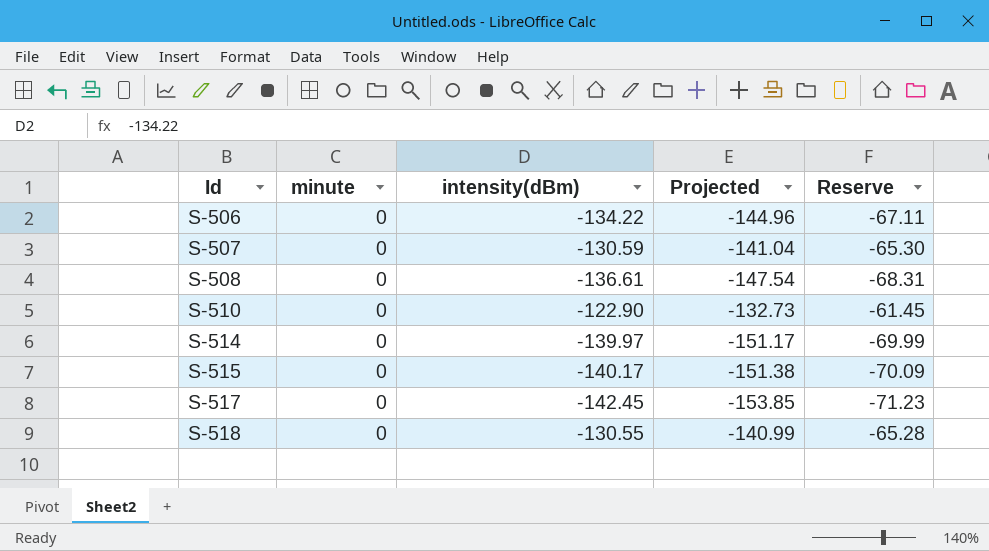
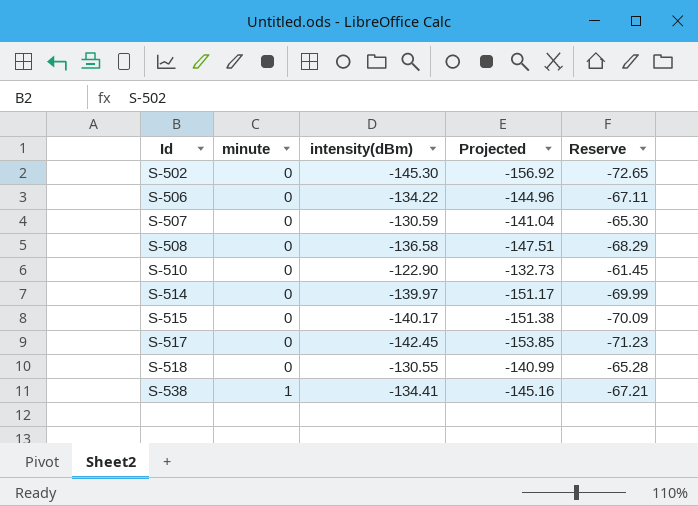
row S-502: none -> 0 | -145.30 | -156.92 | -72.65
S-508 | intensity(dBm): -136.61 -> -136.58
S-508 | Projected: -147.54 -> -147.51
S-508 | Reserve: -68.31 -> -68.29
row S-538: none -> 1 | -134.41 | -145.16 | -67.21

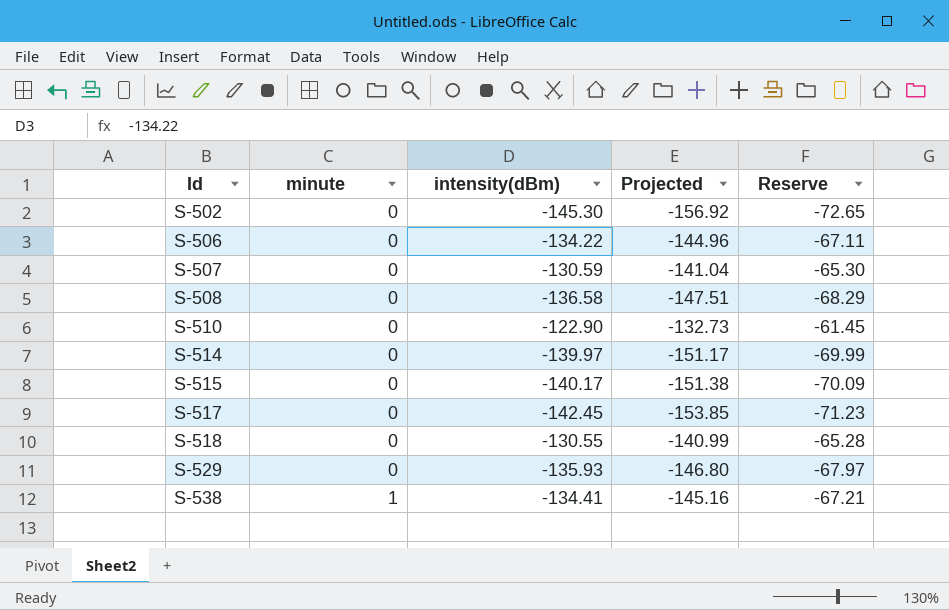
row S-529: none -> 0 | -135.93 | -146.80 | -67.97

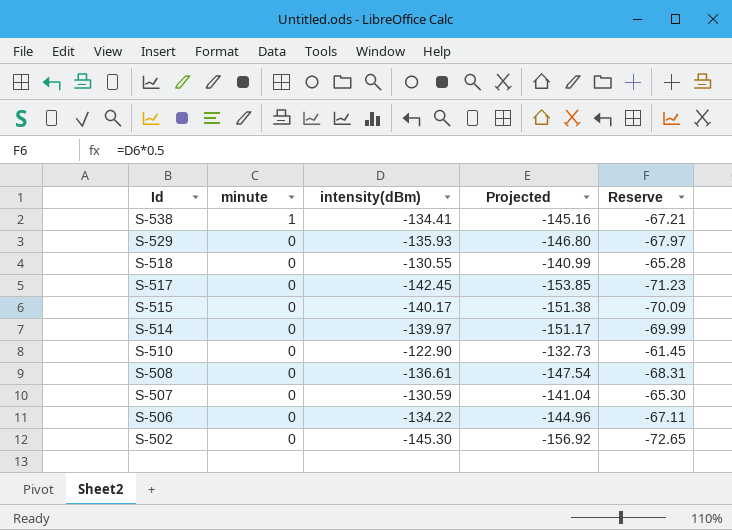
row order: Id ascending -> Id descending
S-508 | intensity(dBm): -136.58 -> -136.61
S-508 | Projected: -147.51 -> -147.54
S-508 | Reserve: -68.29 -> -68.31

